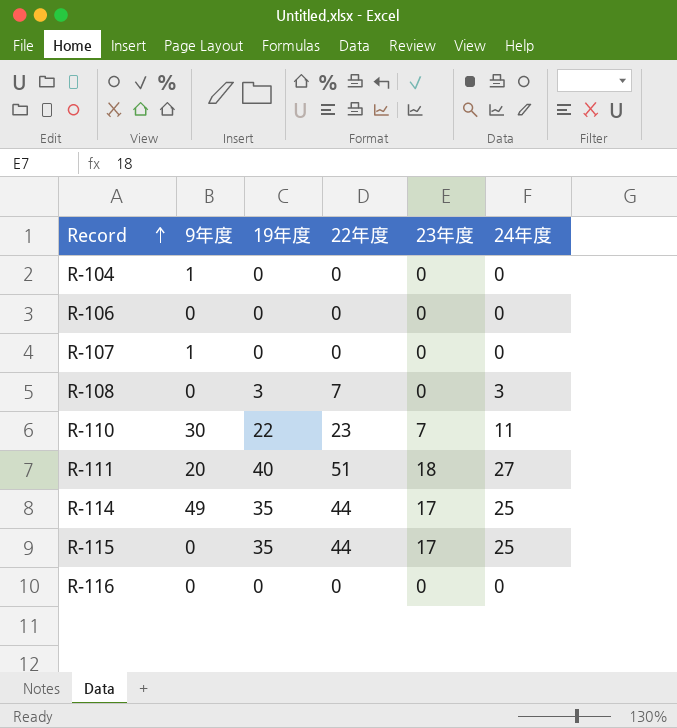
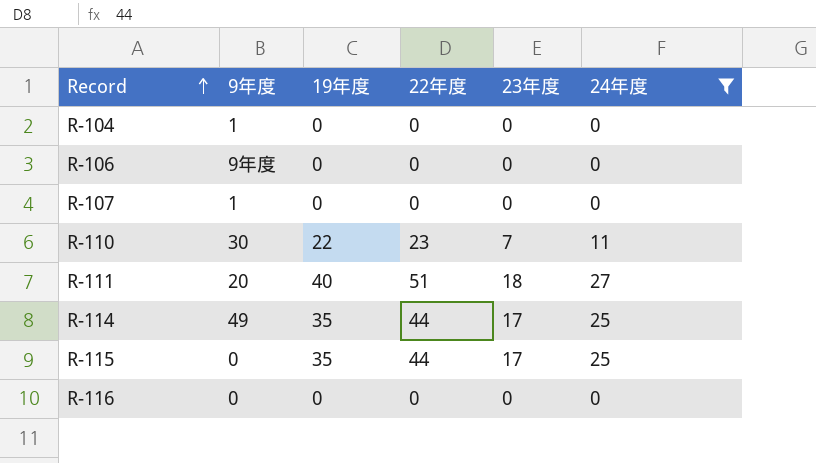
filter: none -> 24年度 != 3
R-106 | 9年度: 0 -> 9年度

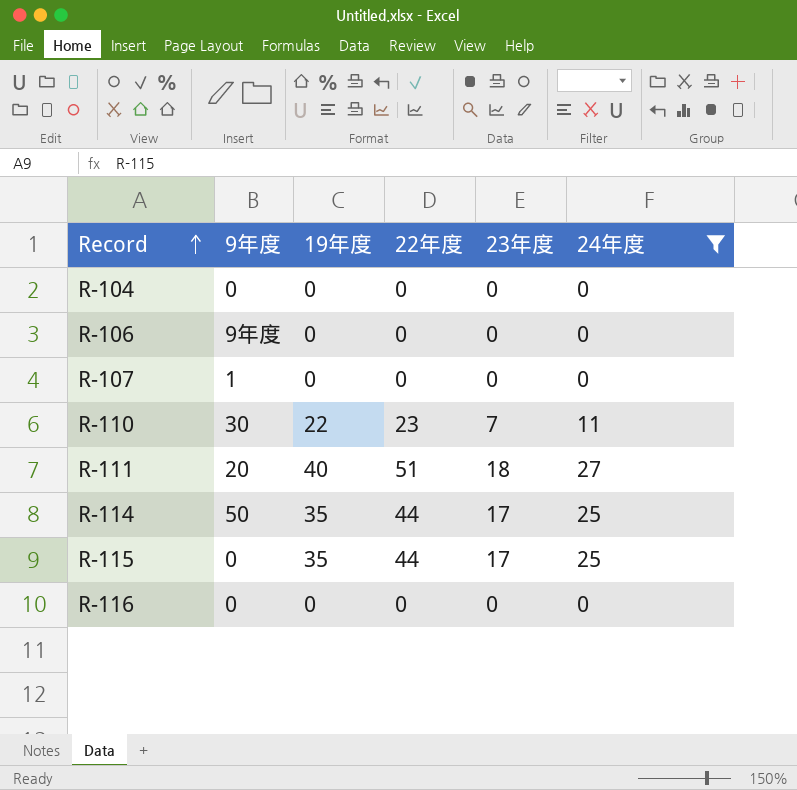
R-104 | 9年度: 1 -> 0
R-114 | 9年度: 49 -> 50

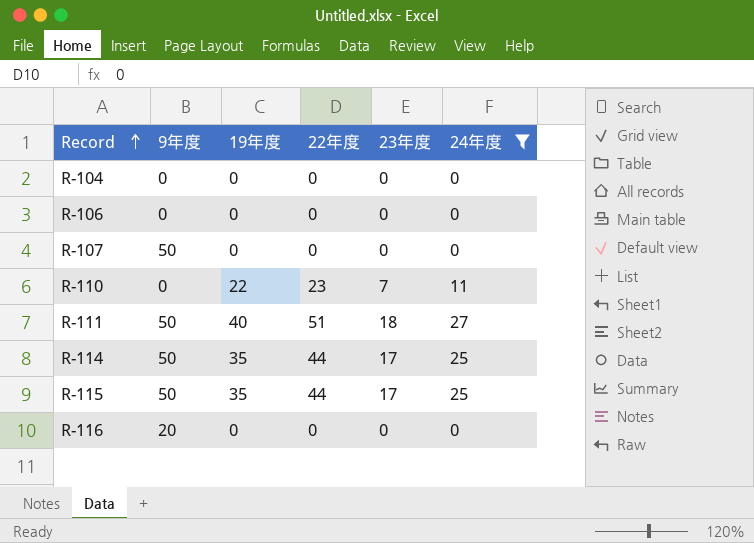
R-106 | 9年度: 9年度 -> 0
R-107 | 9年度: 1 -> 50
R-110 | 9年度: 30 -> 0
R-111 | 9年度: 20 -> 50
R-115 | 9年度: 0 -> 50
R-116 | 9年度: 0 -> 20

